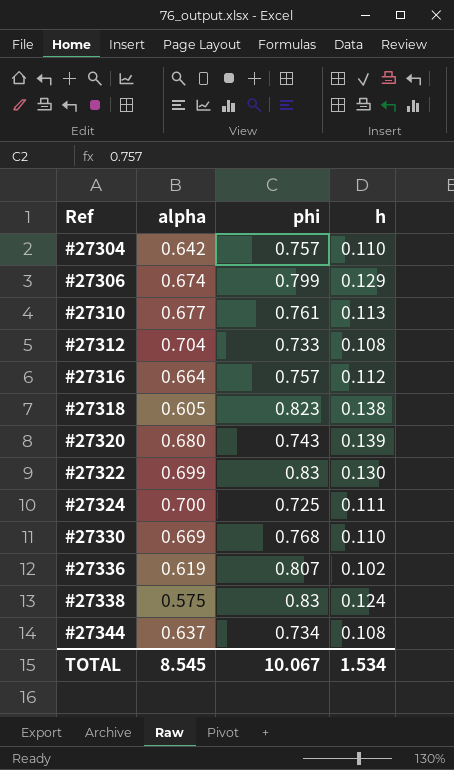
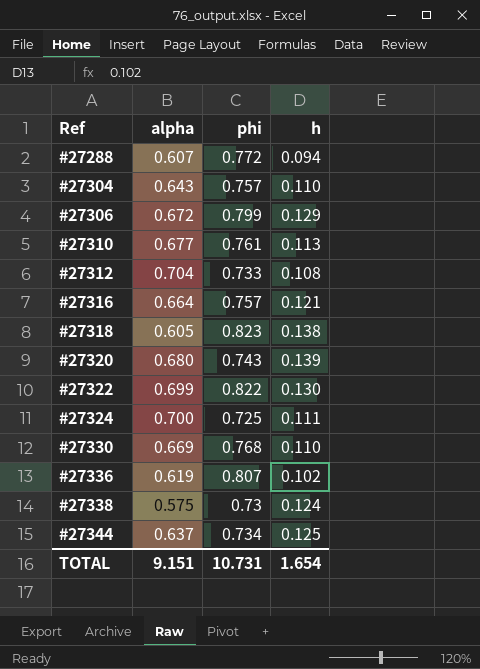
row #27288: none -> 0.607 | 0.772 | 0.094
#27304 | alpha: 0.642 -> 0.643
#27306 | alpha: 0.674 -> 0.672
#27316 | h: 0.112 -> 0.121
#27322 | phi: 0.83 -> 0.822
#27338 | phi: 0.83 -> 0.73
#27344 | h: 0.108 -> 0.125
TOTAL | alpha: 8.545 -> 9.151
TOTAL | phi: 10.067 -> 10.731
TOTAL | h: 1.534 -> 1.654

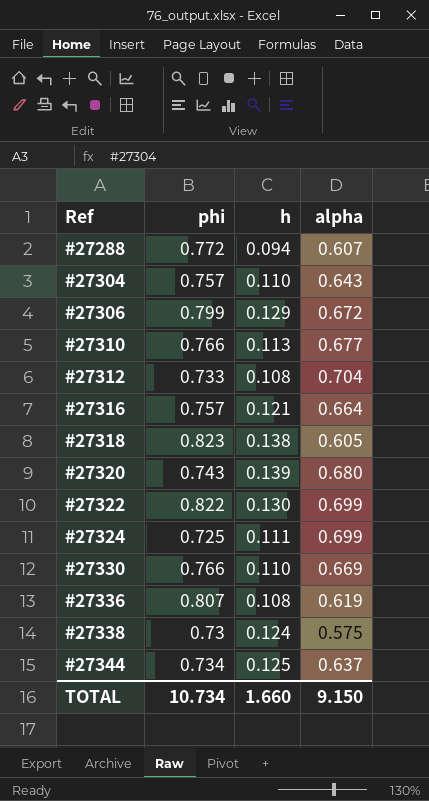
column alpha | position: 2 -> 4
#27310 | phi: 0.761 -> 0.766
#27324 | alpha: 0.700 -> 0.699
#27330 | phi: 0.768 -> 0.766
#27336 | h: 0.102 -> 0.108
TOTAL | phi: 10.731 -> 10.734
TOTAL | h: 1.654 -> 1.660
TOTAL | alpha: 9.151 -> 9.150

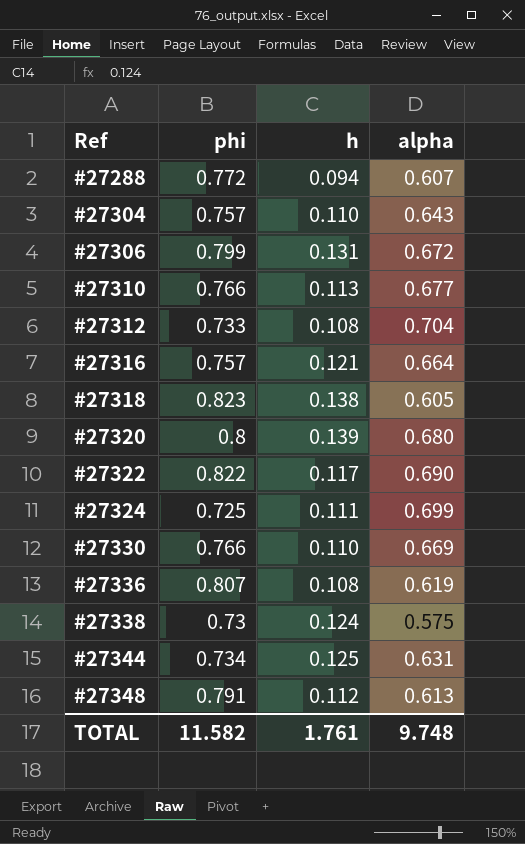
#27306 | h: 0.129 -> 0.131
#27320 | phi: 0.743 -> 0.8
#27322 | h: 0.130 -> 0.117
#27322 | alpha: 0.699 -> 0.690
#27344 | alpha: 0.637 -> 0.631
row #27348: none -> 0.791 | 0.112 | 0.613
TOTAL | phi: 10.734 -> 11.582
TOTAL | h: 1.660 -> 1.761
TOTAL | alpha: 9.150 -> 9.748

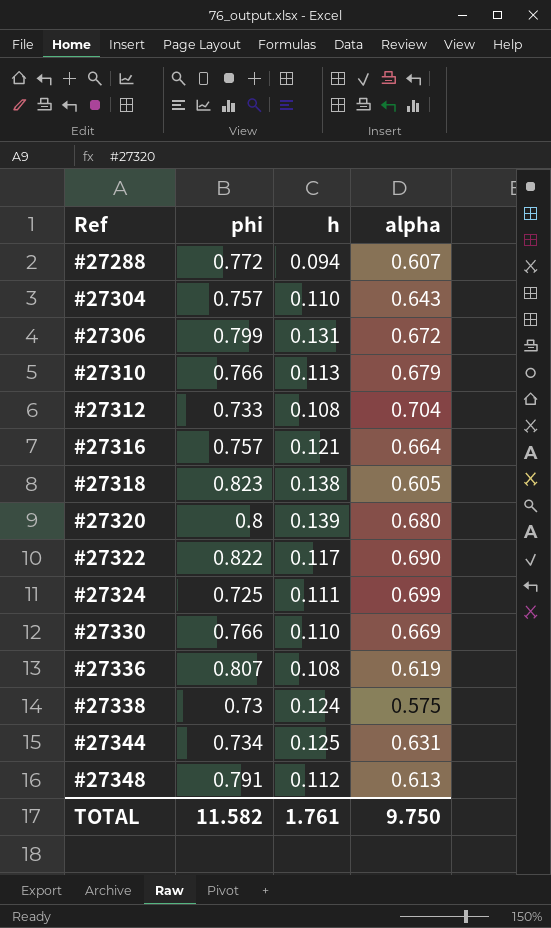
#27310 | alpha: 0.677 -> 0.679
TOTAL | alpha: 9.748 -> 9.750

